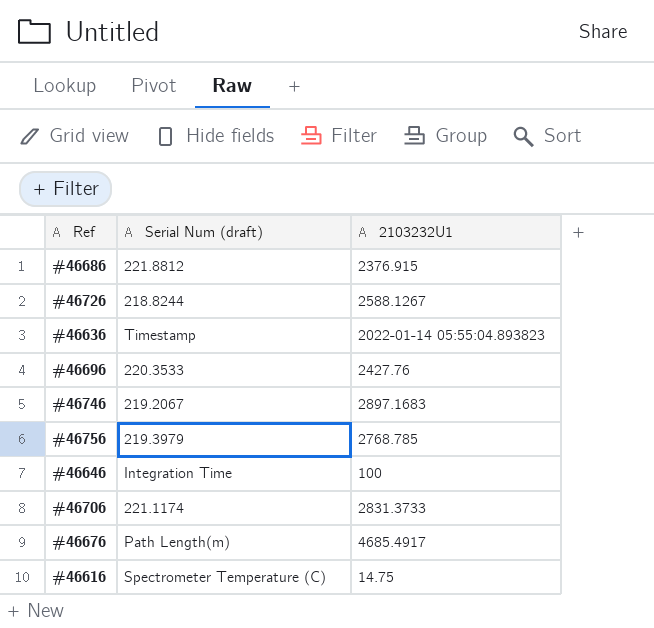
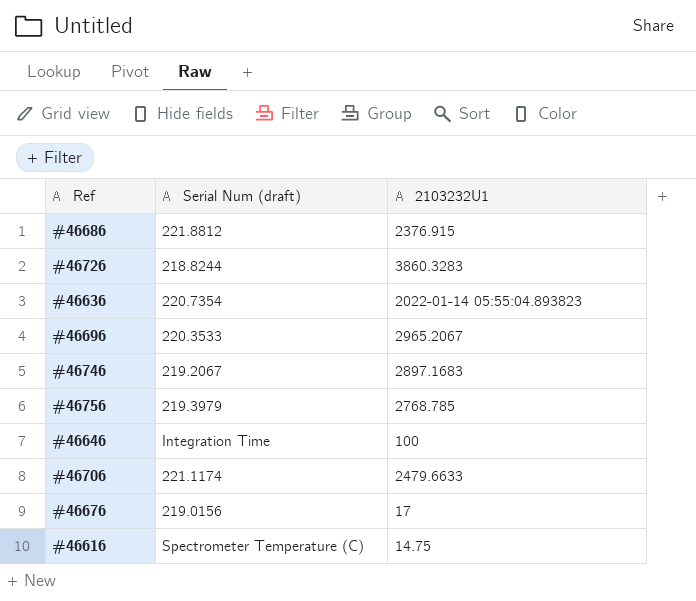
#46726 | 2103232U1: 2588.1267 -> 3860.3283
#46636 | Serial Num (draft): Timestamp -> 220.7354
#46696 | 2103232U1: 2427.76 -> 2965.2067
#46706 | 2103232U1: 2831.3733 -> 2479.6633
#46676 | Serial Num (draft): Path Length(m) -> 219.0156
#46676 | 2103232U1: 4685.4917 -> 17

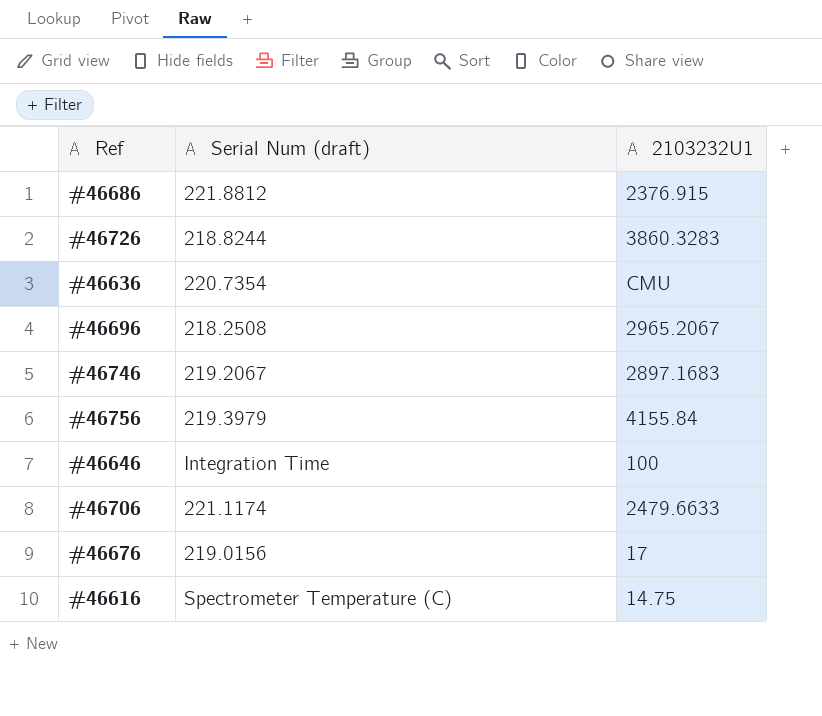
#46636 | 2103232U1: 2022-01-14 05:55:04.893823 -> CMU
#46696 | Serial Num (draft): 220.3533 -> 218.2508
#46756 | 2103232U1: 2768.785 -> 4155.84

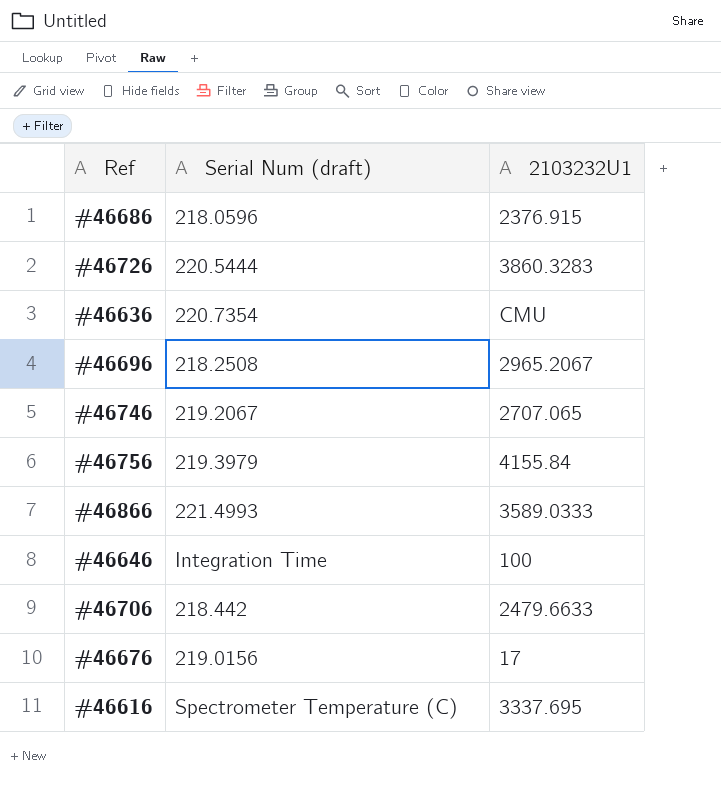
#46686 | Serial Num (draft): 221.8812 -> 218.0596
#46726 | Serial Num (draft): 218.8244 -> 220.5444
#46746 | 2103232U1: 2897.1683 -> 2707.065
row #46866: none -> 221.4993 | 3589.0333
#46706 | Serial Num (draft): 221.1174 -> 218.442
#46616 | 2103232U1: 14.75 -> 3337.695

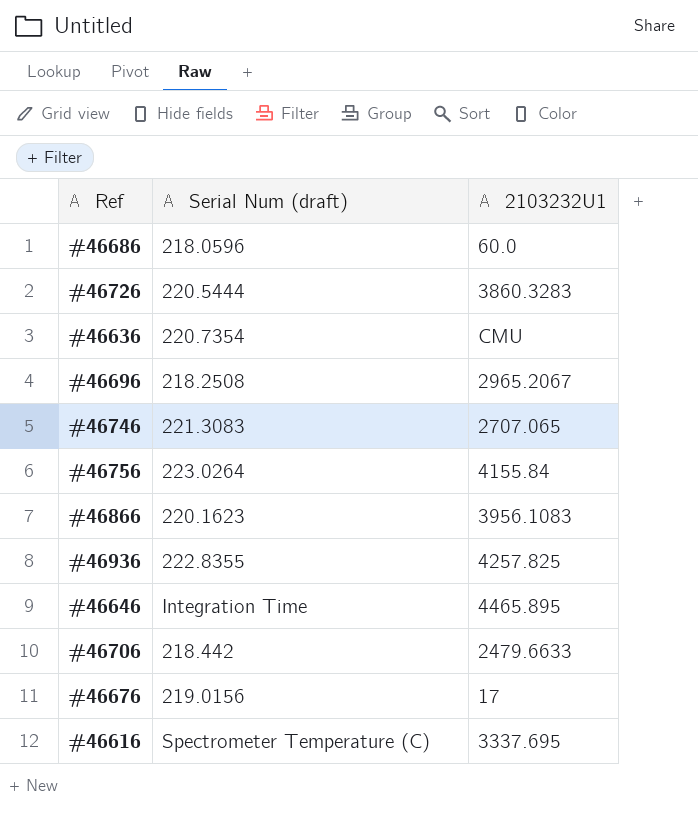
#46686 | 2103232U1: 2376.915 -> 60.0
#46746 | Serial Num (draft): 219.2067 -> 221.3083
#46756 | Serial Num (draft): 219.3979 -> 223.0264
#46866 | Serial Num (draft): 221.4993 -> 220.1623
#46866 | 2103232U1: 3589.0333 -> 3956.1083
row #46936: none -> 222.8355 | 4257.825
#46646 | 2103232U1: 100 -> 4465.895

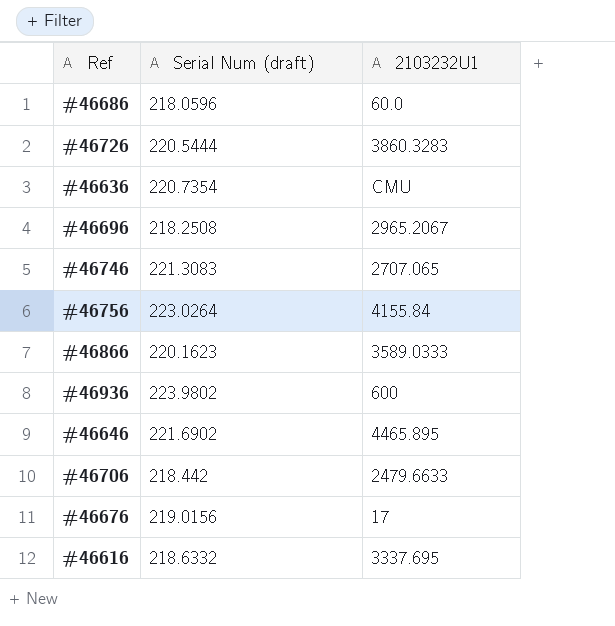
#46866 | 2103232U1: 3956.1083 -> 3589.0333
#46936 | Serial Num (draft): 222.8355 -> 223.9802
#46936 | 2103232U1: 4257.825 -> 600
#46646 | Serial Num (draft): Integration Time -> 221.6902
#46616 | Serial Num (draft): Spectrometer Temperature (C) -> 218.6332

